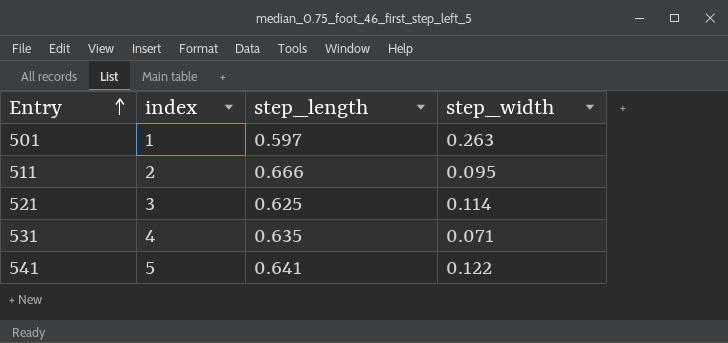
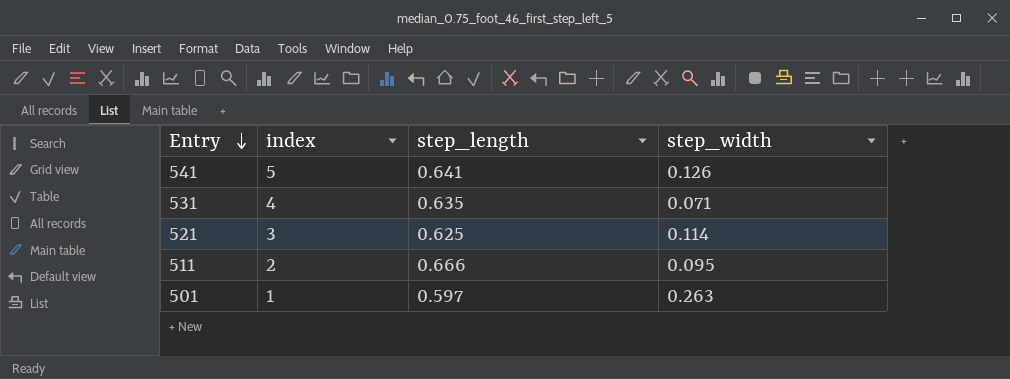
row order: Entry ascending -> Entry descending
541 | step_width: 0.122 -> 0.126

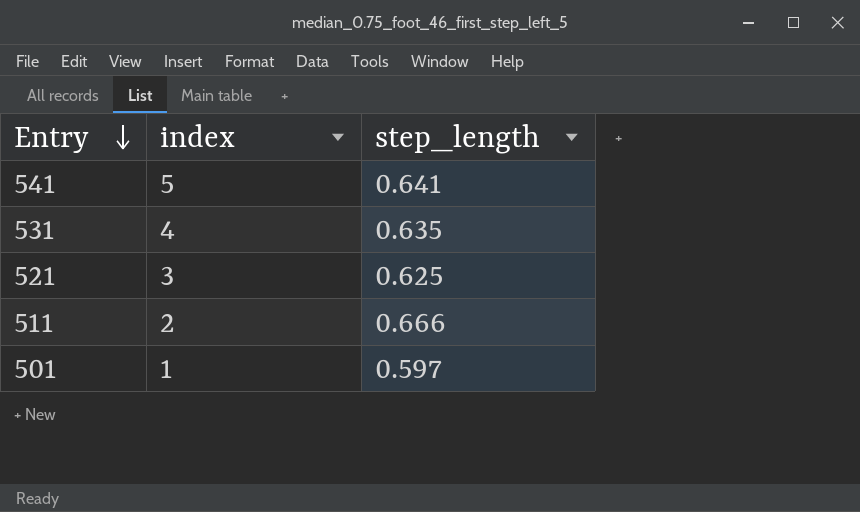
column step_width | position: 4 -> none

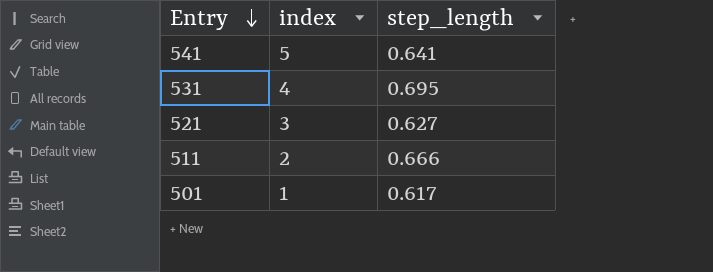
531 | step_length: 0.635 -> 0.695
521 | step_length: 0.625 -> 0.627
501 | step_length: 0.597 -> 0.617

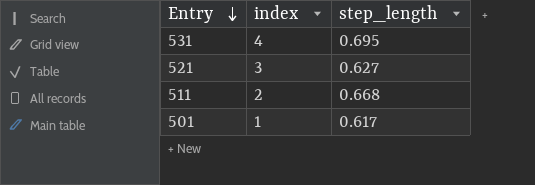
row 541: 5 | 0.641 -> none
511 | step_length: 0.666 -> 0.668

